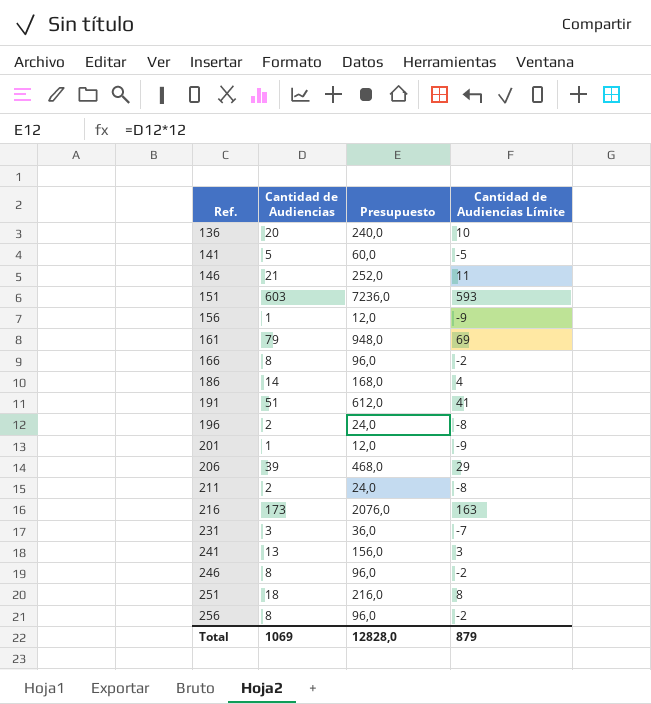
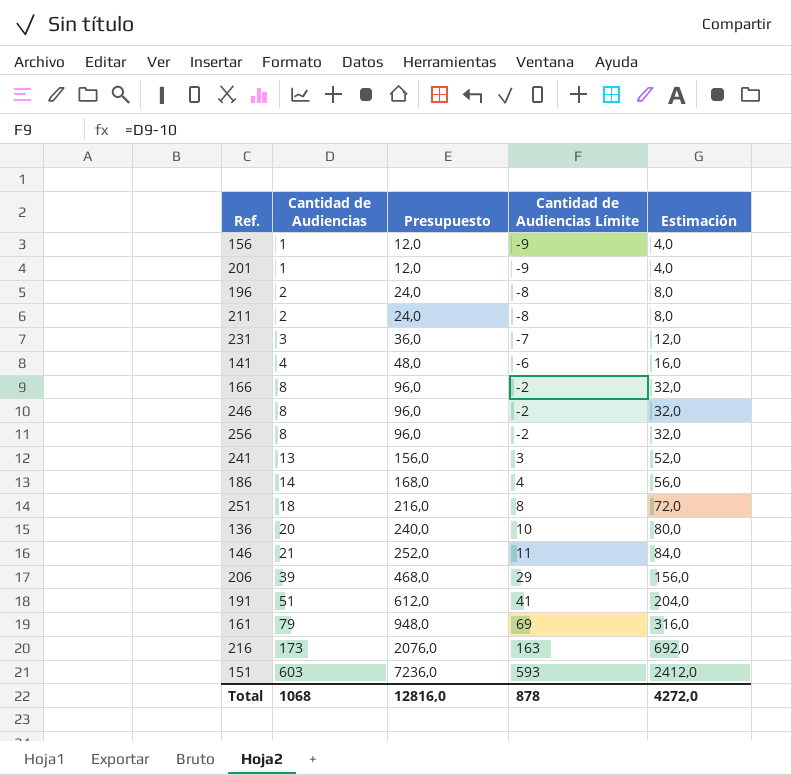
row order: Ref. ascending -> Cantidad de Audiencias ascending
column Estimación | formula: none -> [Cantidad de Audiencias] * 4
141 | Cantidad de Audiencias: 5 -> 4
141 | Presupuesto: 60,0 -> 48,0
141 | Cantidad de Audiencias Límite: -5 -> -6
Total | Cantidad de Audiencias: 1069 -> 1068
Total | Presupuesto: 12828,0 -> 12816,0
Total | Cantidad de Audiencias Límite: 879 -> 878

